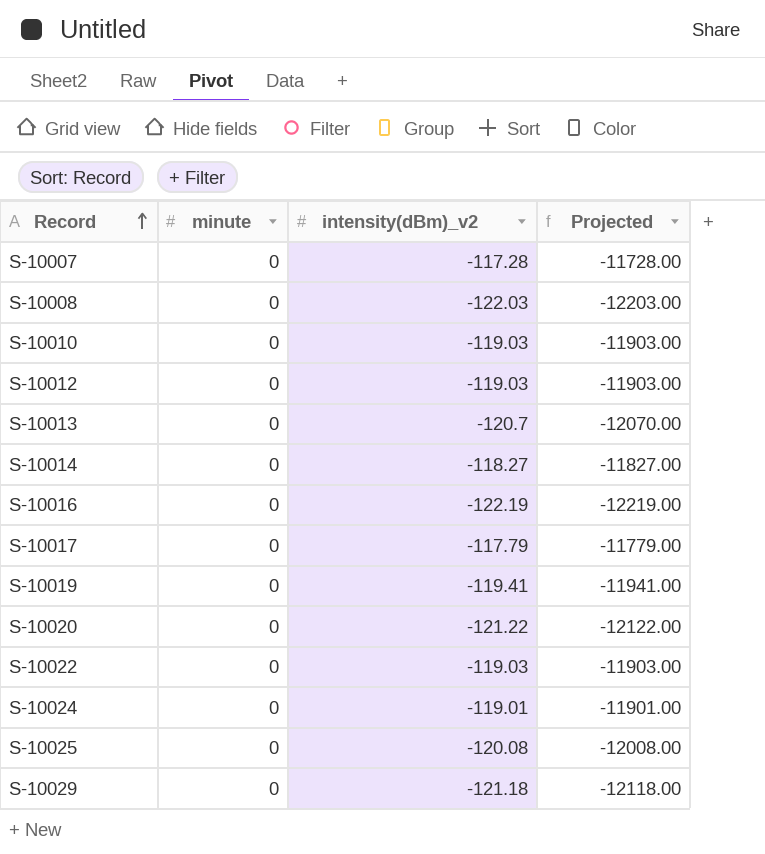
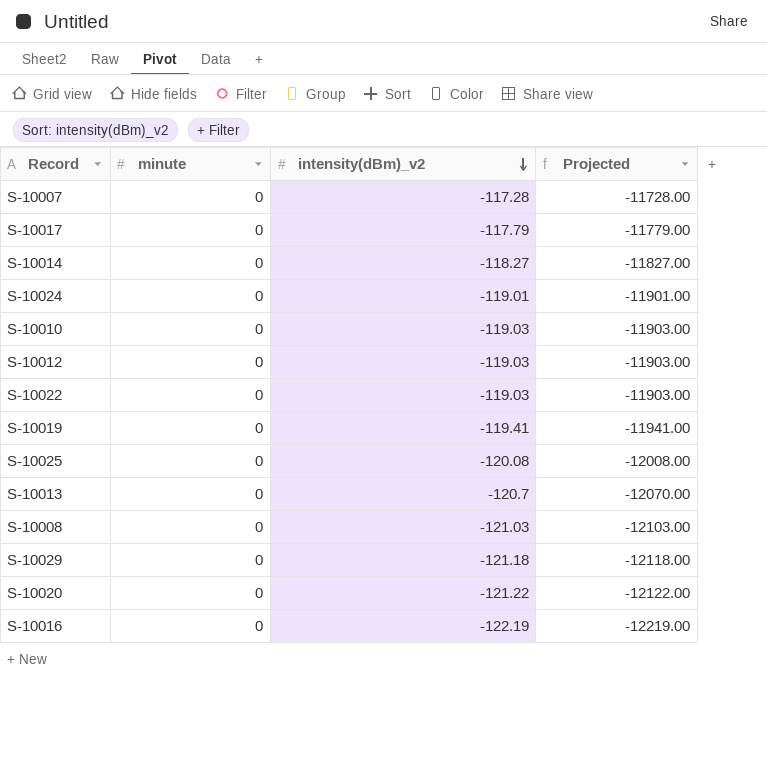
row order: Record ascending -> intensity(dBm)_v2 descending
S-10008 | intensity(dBm)_v2: -122.03 -> -121.03
S-10008 | Projected: -12203.00 -> -12103.00

